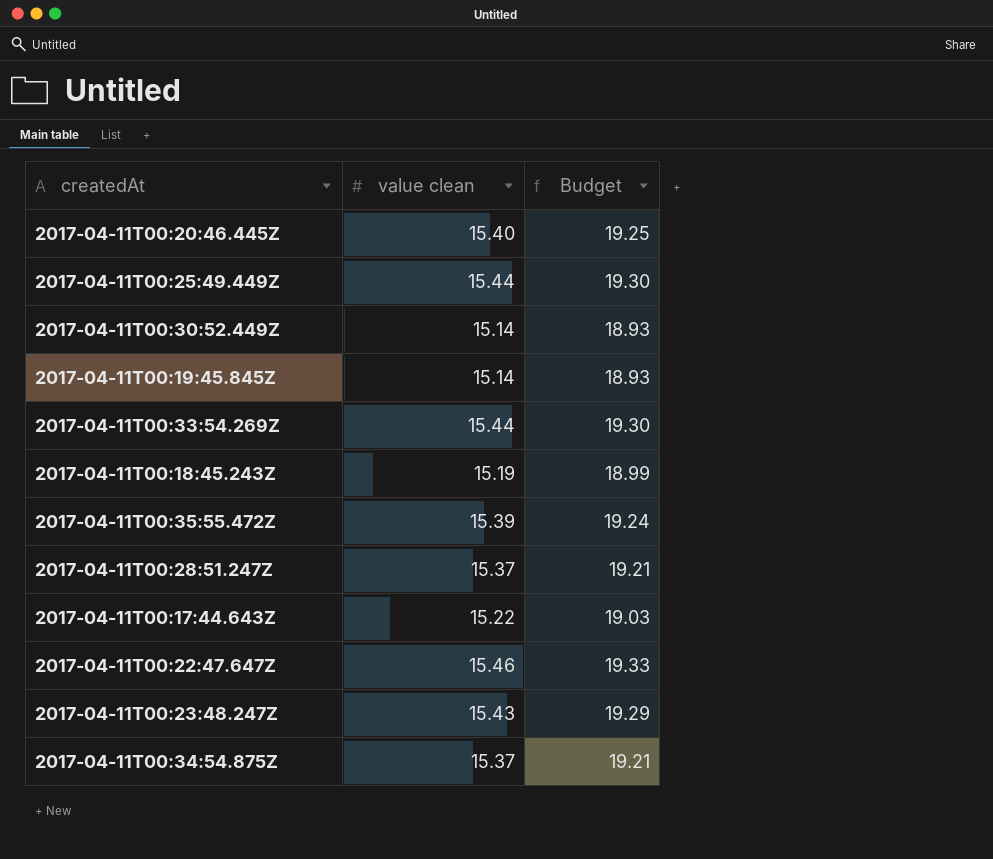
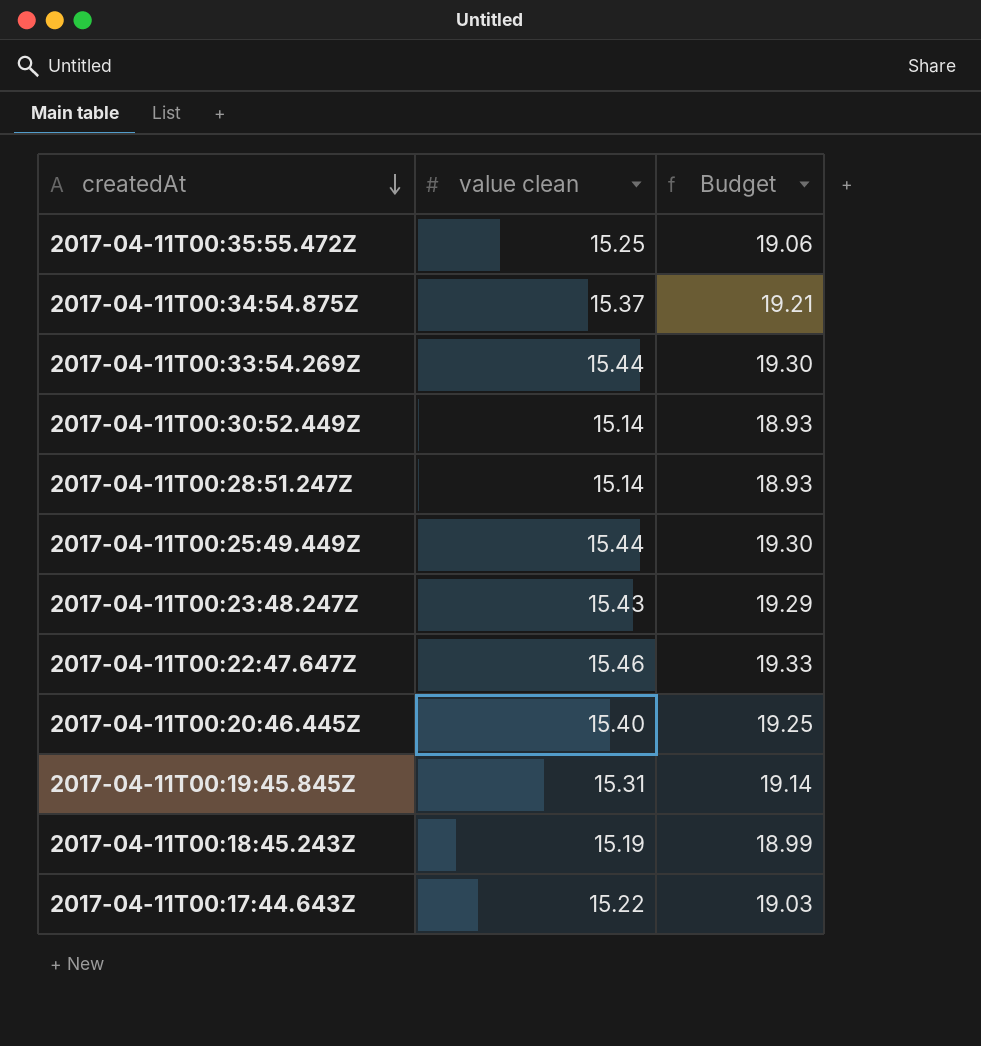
row order: none -> createdAt descending
2017-04-11T00:35:55.472Z | value clean: 15.39 -> 15.25
2017-04-11T00:35:55.472Z | Budget: 19.24 -> 19.06
2017-04-11T00:28:51.247Z | value clean: 15.37 -> 15.14
2017-04-11T00:28:51.247Z | Budget: 19.21 -> 18.93
2017-04-11T00:19:45.845Z | value clean: 15.14 -> 15.31
2017-04-11T00:19:45.845Z | Budget: 18.93 -> 19.14

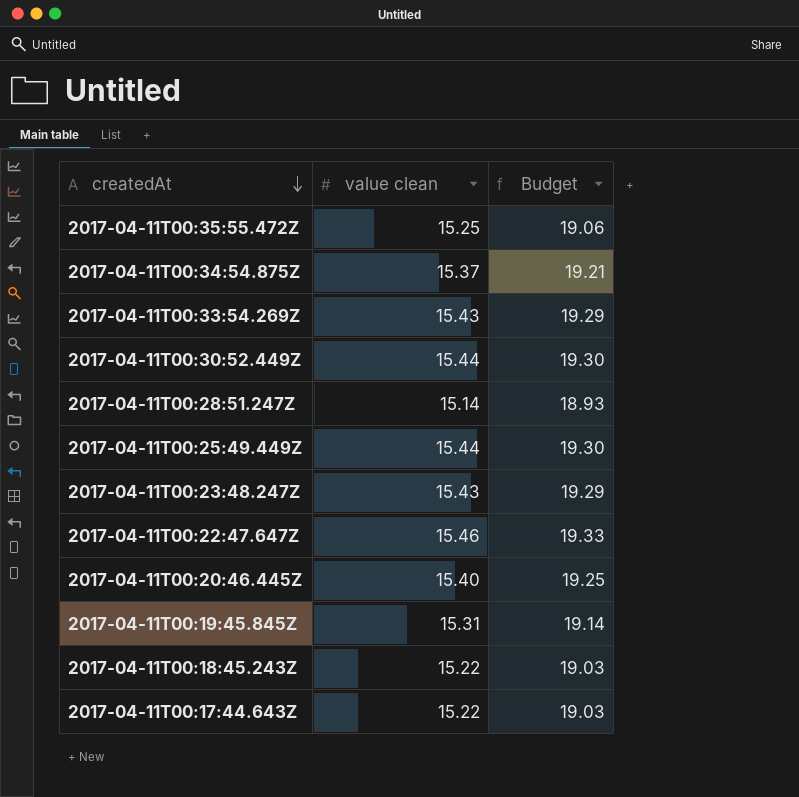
2017-04-11T00:33:54.269Z | value clean: 15.44 -> 15.43
2017-04-11T00:33:54.269Z | Budget: 19.30 -> 19.29
2017-04-11T00:30:52.449Z | value clean: 15.14 -> 15.44
2017-04-11T00:30:52.449Z | Budget: 18.93 -> 19.30
2017-04-11T00:18:45.243Z | value clean: 15.19 -> 15.22
2017-04-11T00:18:45.243Z | Budget: 18.99 -> 19.03

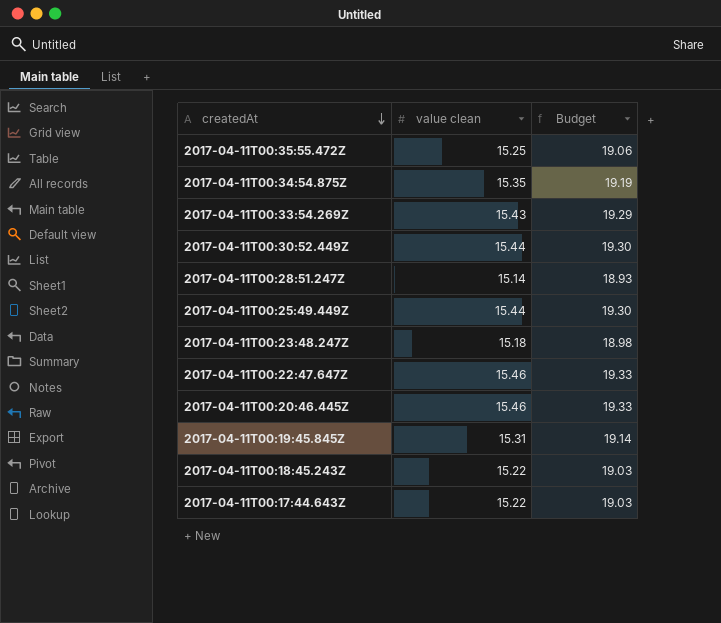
2017-04-11T00:34:54.875Z | value clean: 15.37 -> 15.35
2017-04-11T00:34:54.875Z | Budget: 19.21 -> 19.19
2017-04-11T00:23:48.247Z | value clean: 15.43 -> 15.18
2017-04-11T00:23:48.247Z | Budget: 19.29 -> 18.98
2017-04-11T00:20:46.445Z | value clean: 15.40 -> 15.46
2017-04-11T00:20:46.445Z | Budget: 19.25 -> 19.33

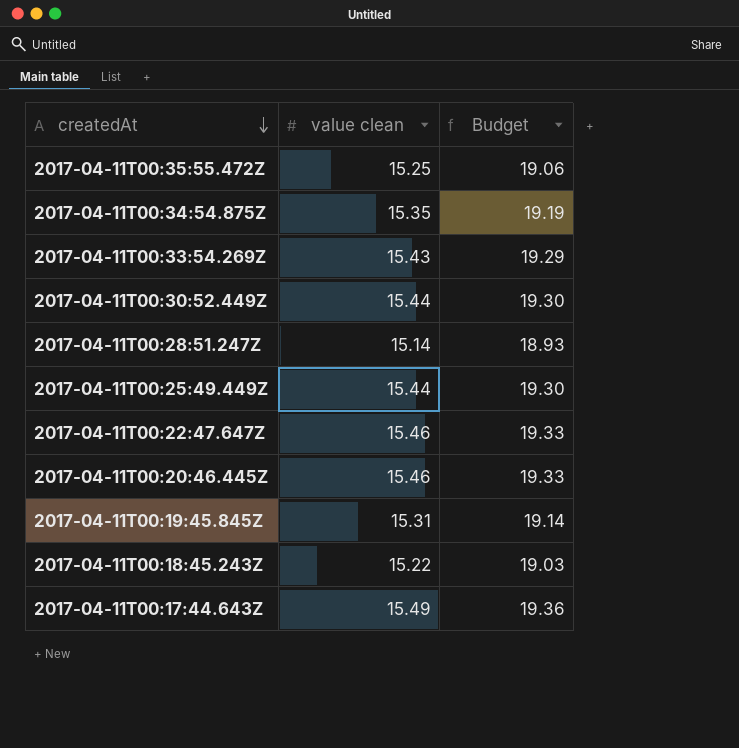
row 2017-04-11T00:23:48.247Z: 15.18 | 18.98 -> none
2017-04-11T00:17:44.643Z | value clean: 15.22 -> 15.49
2017-04-11T00:17:44.643Z | Budget: 19.03 -> 19.36

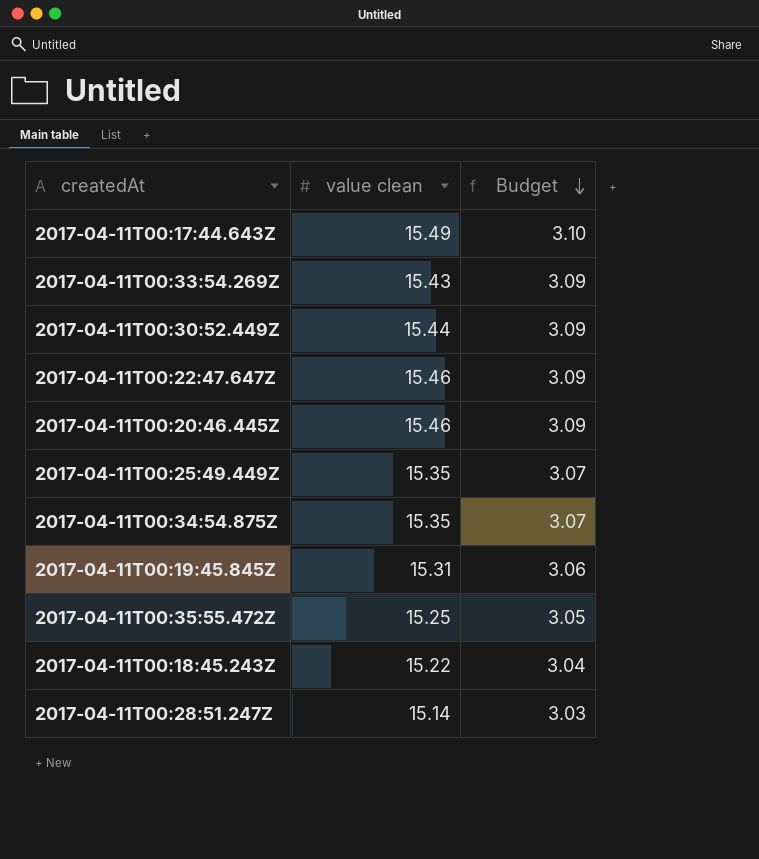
row order: createdAt descending -> Budget descending
column Budget | formula: [value clean] * 1.25 -> [value clean] * 0.2
2017-04-11T00:25:49.449Z | value clean: 15.44 -> 15.35

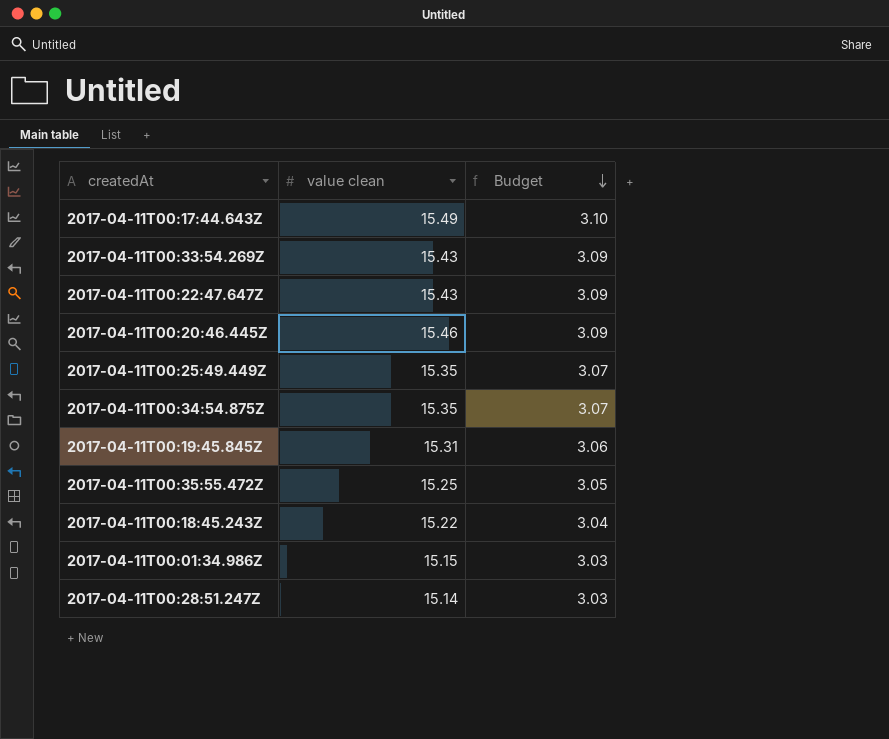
row 2017-04-11T00:30:52.449Z: 15.44 | 3.09 -> none
2017-04-11T00:22:47.647Z | value clean: 15.46 -> 15.43
row 2017-04-11T00:01:34.986Z: none -> 15.15 | 3.03

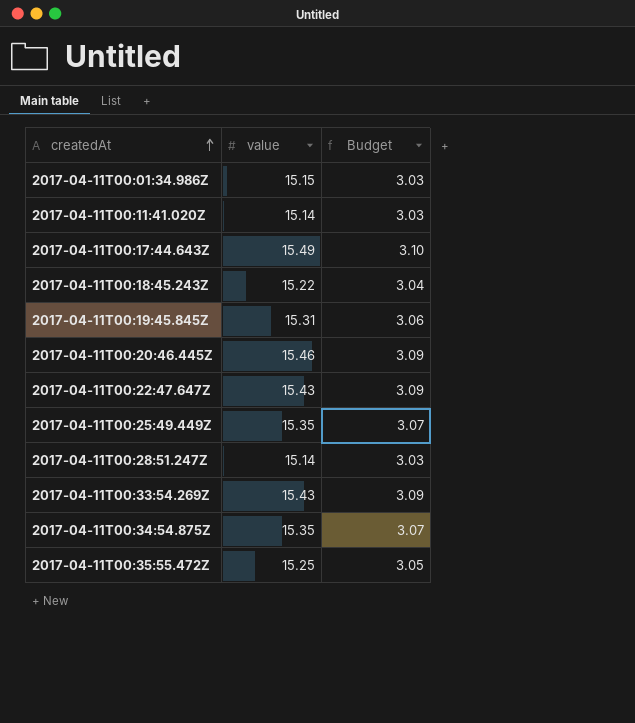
row order: Budget descending -> createdAt ascending
column name: value clean -> value
row 2017-04-11T00:11:41.020Z: none -> 15.14 | 3.03

